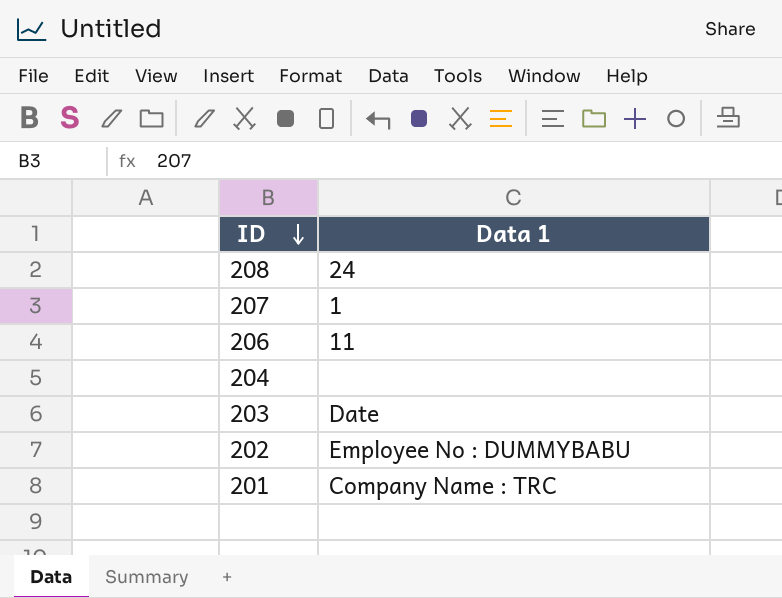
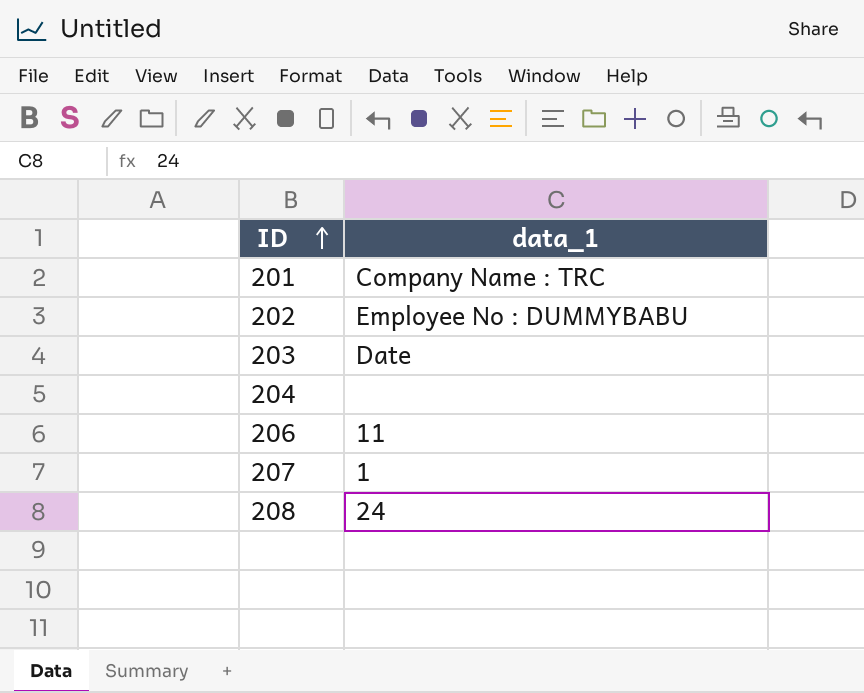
row order: ID descending -> ID ascending
column name: Data 1 -> data_1

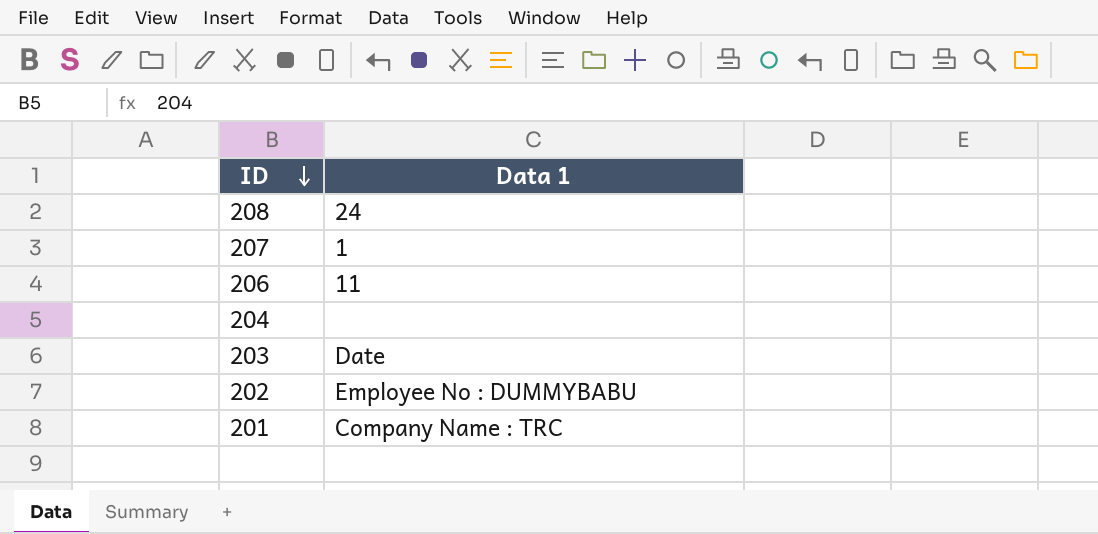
row order: ID ascending -> ID descending
column name: data_1 -> Data 1

